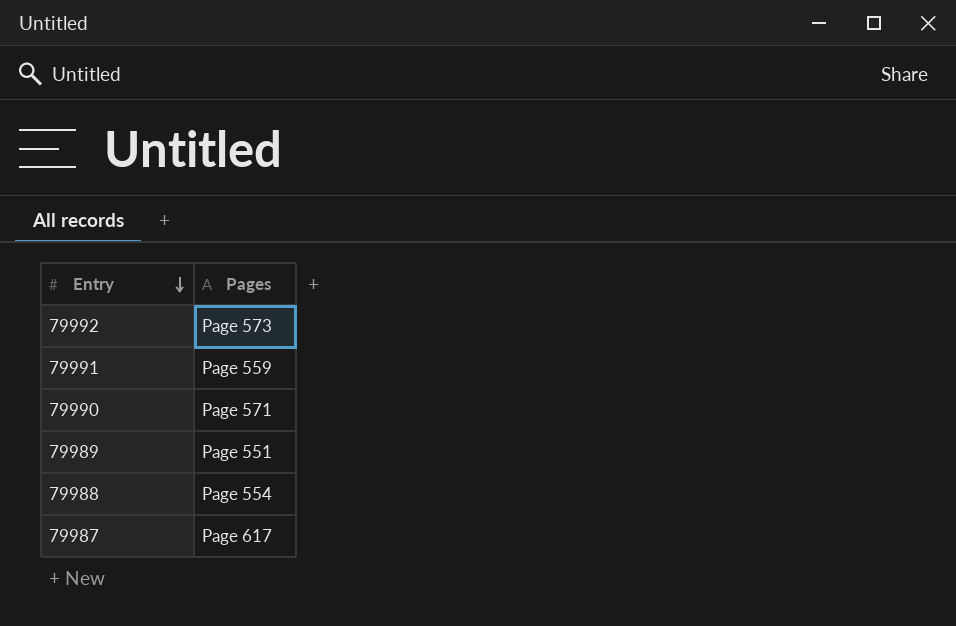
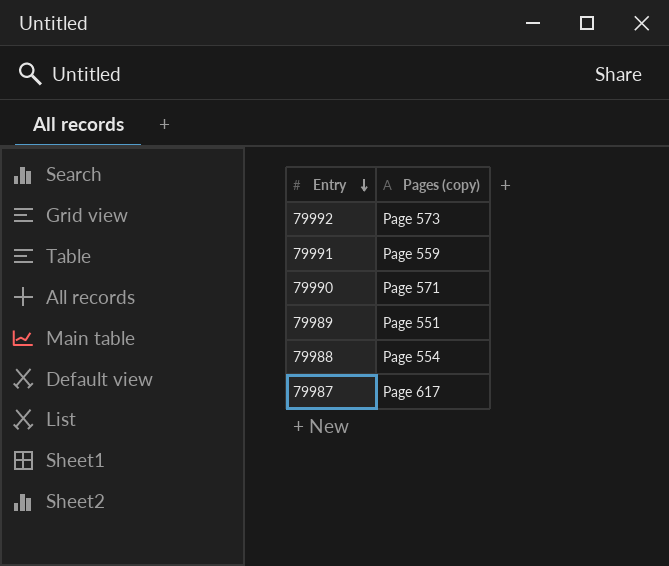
column name: Pages -> Pages (copy)

